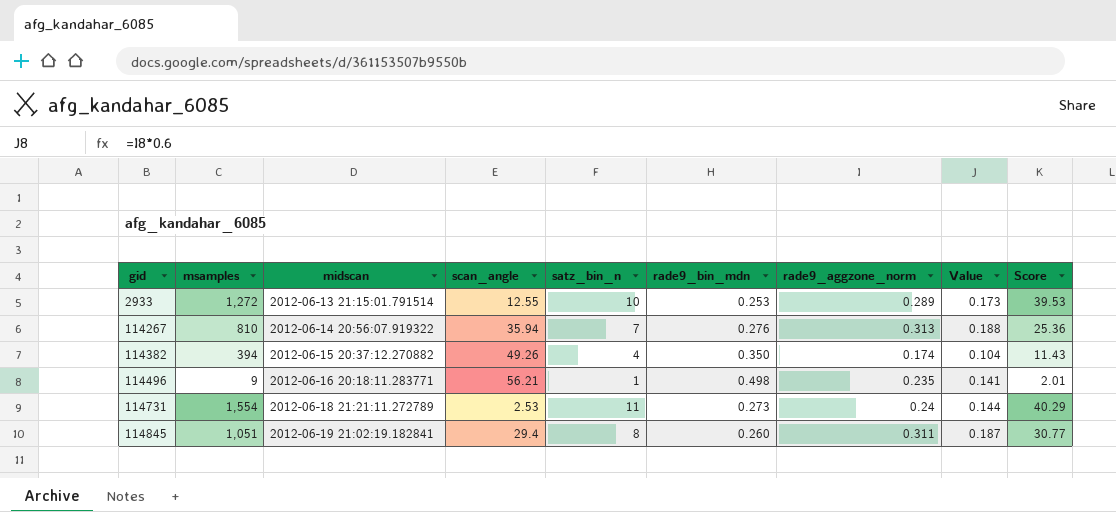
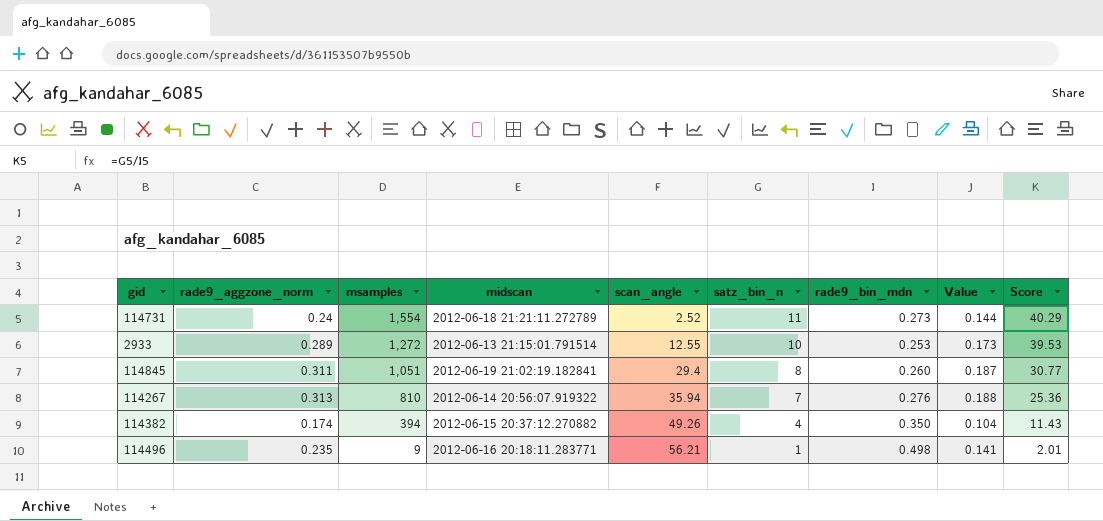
row order: gid ascending -> msamples descending
column rade9_aggzone_norm | position: 7 -> 2
114731 | scan_angle: 2.53 -> 2.52

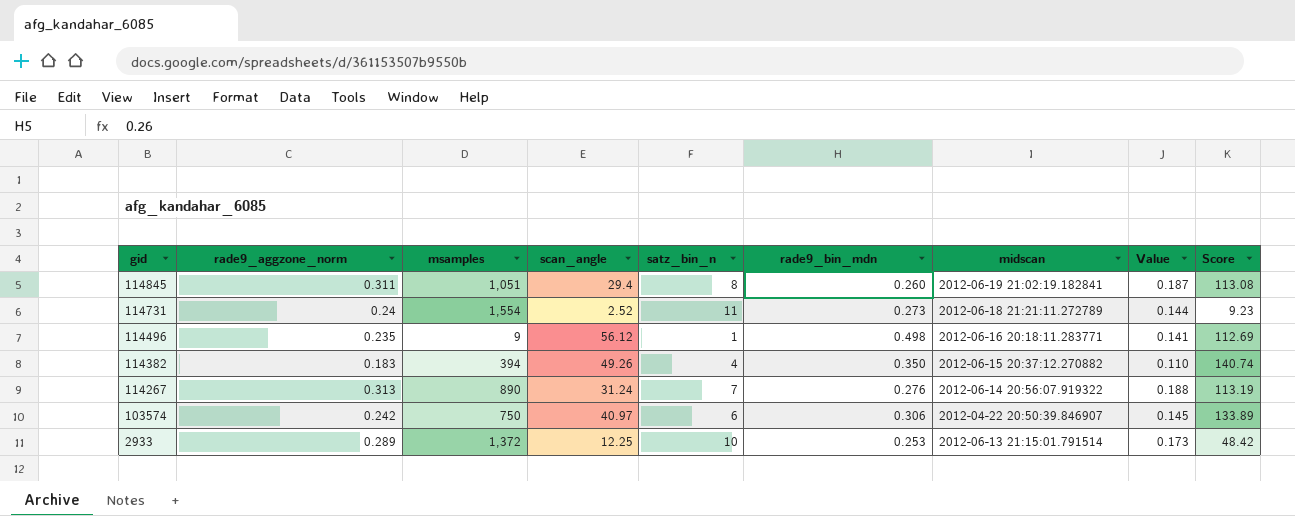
row order: msamples descending -> gid descending
column midscan | position: 4 -> 7
column Score | formula: [satz_bin_n] / [rade9_bin_mdn] -> [scan_angle] / [rade9_bin_mdn]
114496 | scan_angle: 56.21 -> 56.12
114382 | rade9_aggzone_norm: 0.174 -> 0.183
114382 | Value: 0.104 -> 0.110
114267 | msamples: 810 -> 890
114267 | scan_angle: 35.94 -> 31.24
row 103574: none -> 0.242 | 750 | 40.97 | 6 | 0.306 | 2012-04-22 20:50:39.846907 | 0.145 | 133.89
2933 | msamples: 1,272 -> 1,372
2933 | scan_angle: 12.55 -> 12.25

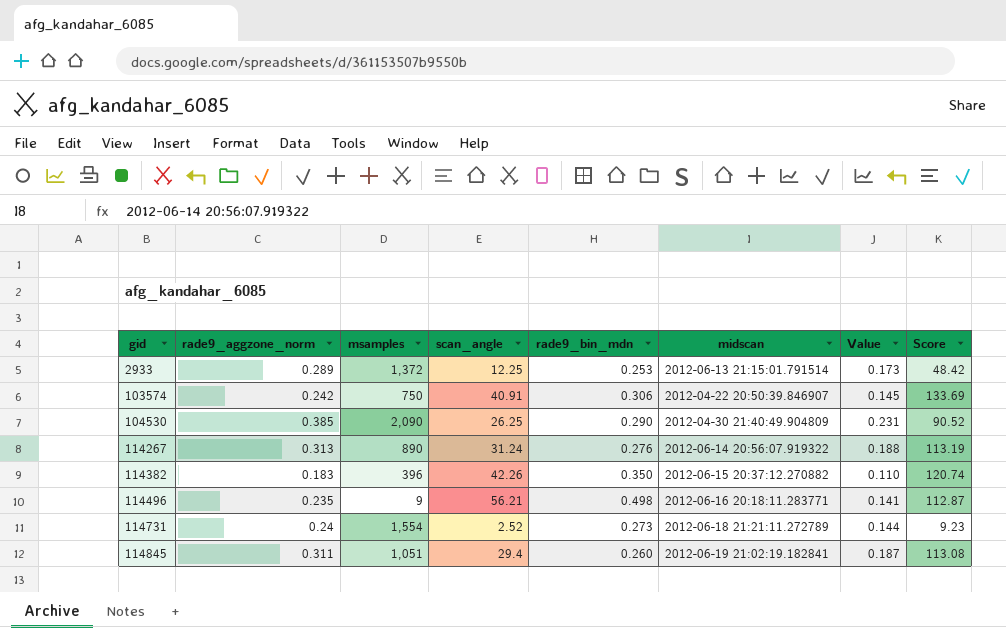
row order: gid descending -> gid ascending
column satz_bin_n | position: 5 -> none
103574 | scan_angle: 40.97 -> 40.91
103574 | Score: 133.89 -> 133.69
row 104530: none -> 0.385 | 2,090 | 26.25 | 0.290 | 2012-04-30 21:40:49.904809 | 0.231 | 90.52
114382 | msamples: 394 -> 396
114382 | scan_angle: 49.26 -> 42.26
114382 | Score: 140.74 -> 120.74
114496 | scan_angle: 56.12 -> 56.21
114496 | Score: 112.69 -> 112.87

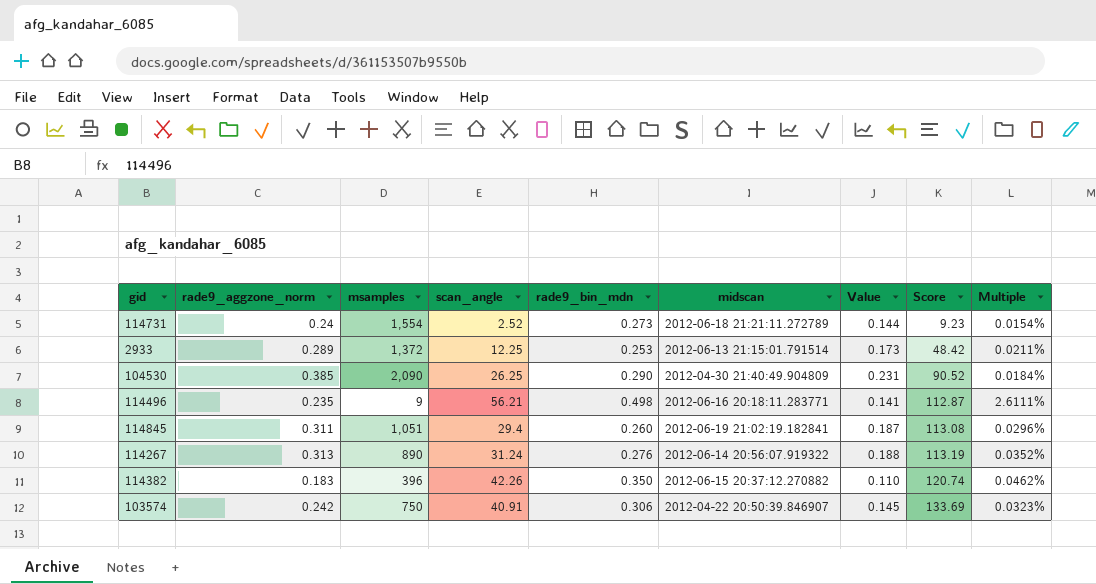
row order: gid ascending -> Score ascending
column Multiple | formula: none -> [rade9_aggzone_norm] / [msamples]

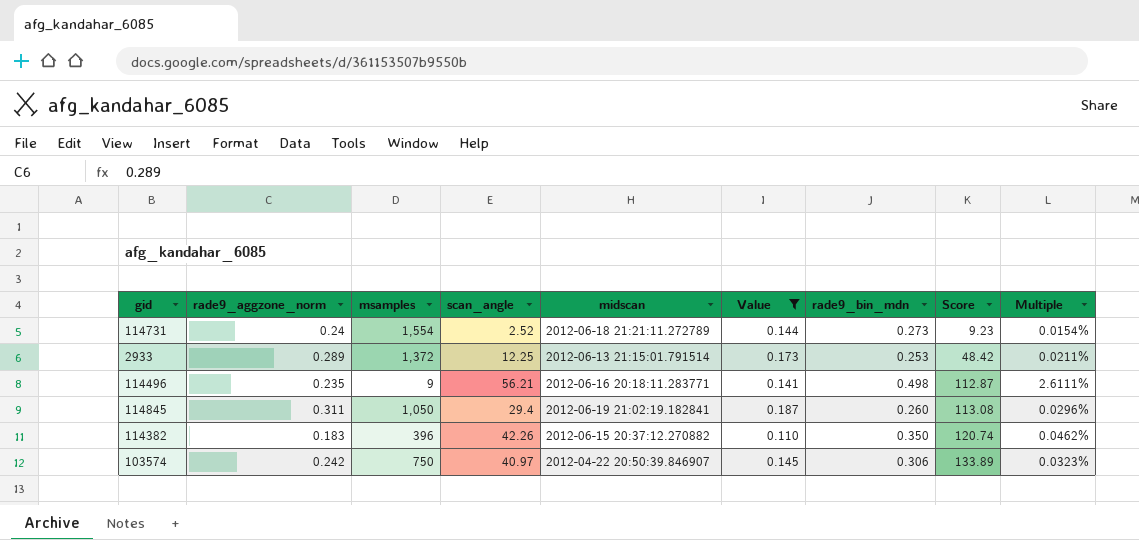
filter: none -> Value <= 0.187
column rade9_bin_mdn | position: 5 -> 7
114845 | msamples: 1,051 -> 1,050
103574 | scan_angle: 40.91 -> 40.97
103574 | Score: 133.69 -> 133.89

